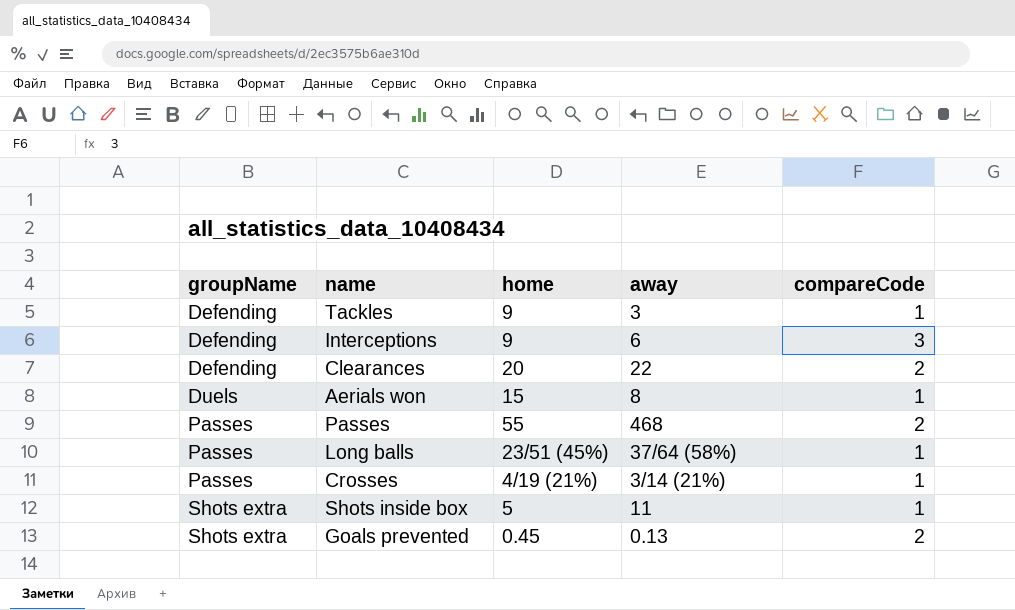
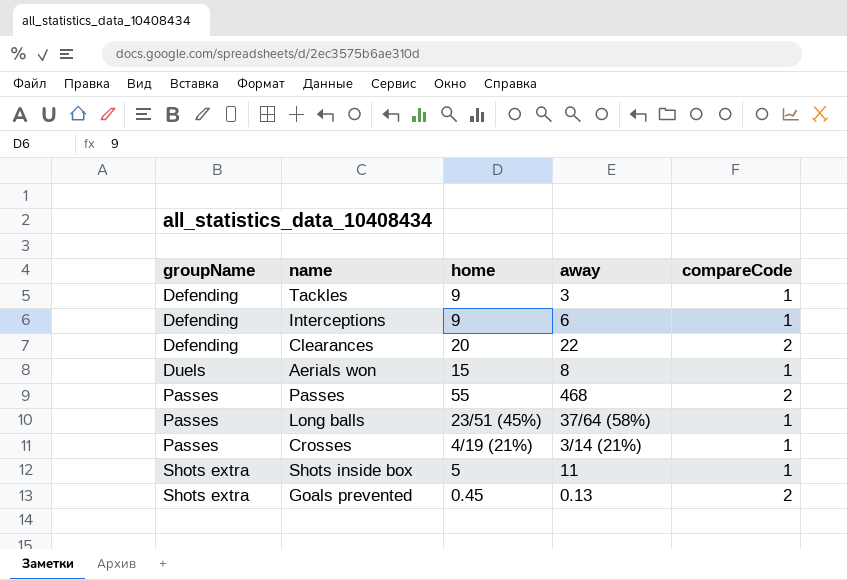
Interceptions | compareCode: 3 -> 1

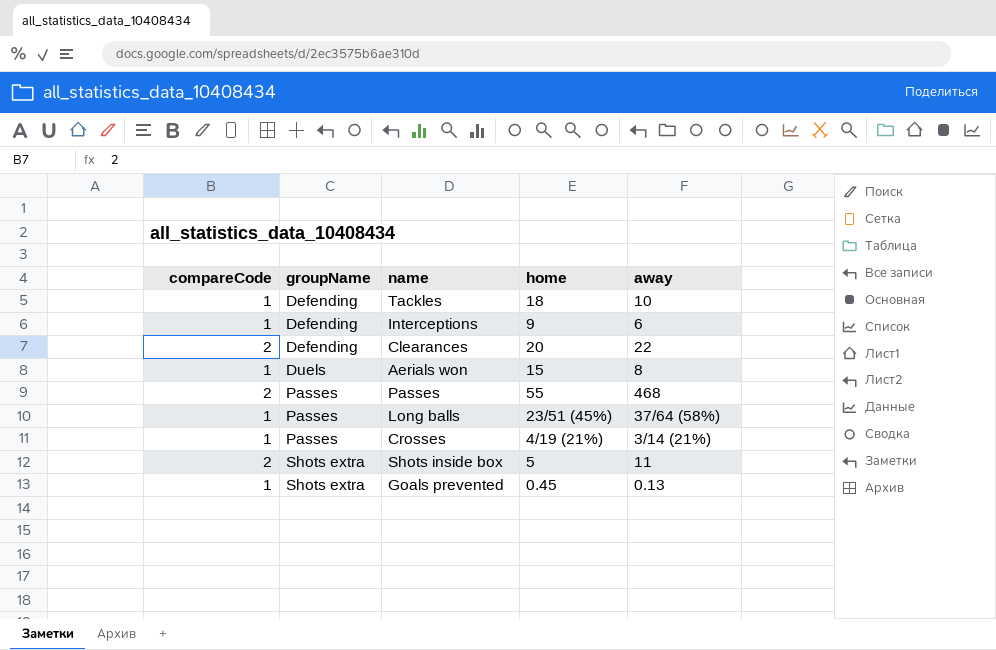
column compareCode | position: 5 -> 1
Tackles | home: 9 -> 18
Tackles | away: 3 -> 10
Shots inside box | compareCode: 1 -> 2
Goals prevented | compareCode: 2 -> 1

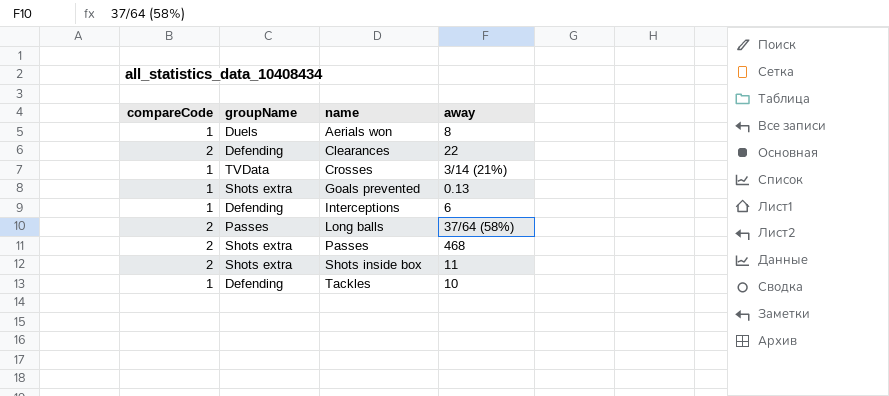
row order: groupName ascending -> name ascending
column home | position: 4 -> none
Crosses | groupName: Passes -> TVData
Long balls | compareCode: 1 -> 2
Passes | groupName: Passes -> Shots extra

